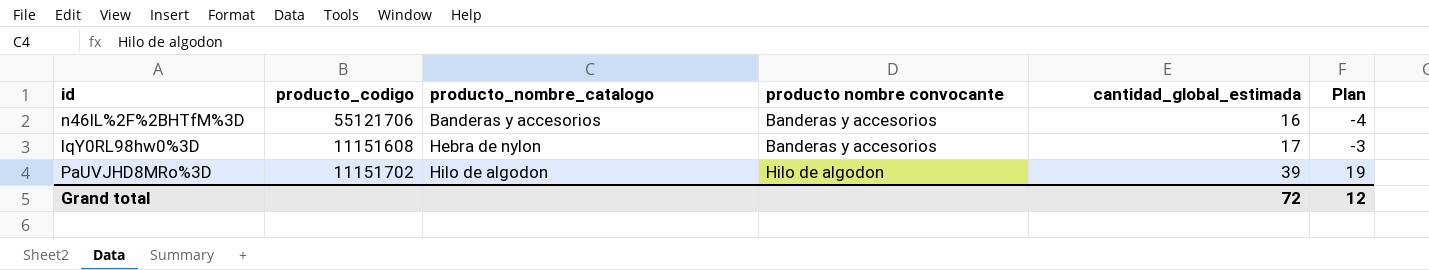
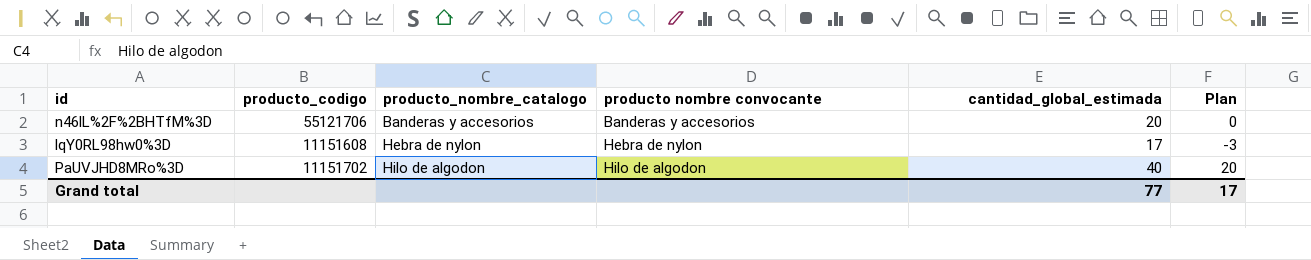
n46lL%2F%2BHTfM%3D | cantidad_global_estimada: 16 -> 20
n46lL%2F%2BHTfM%3D | Plan: -4 -> 0
lqY0RL98hw0%3D | producto nombre convocante: Banderas y accesorios -> Hebra de nylon
PaUVJHD8MRo%3D | cantidad_global_estimada: 39 -> 40
PaUVJHD8MRo%3D | Plan: 19 -> 20
Grand total | cantidad_global_estimada: 72 -> 77
Grand total | Plan: 12 -> 17

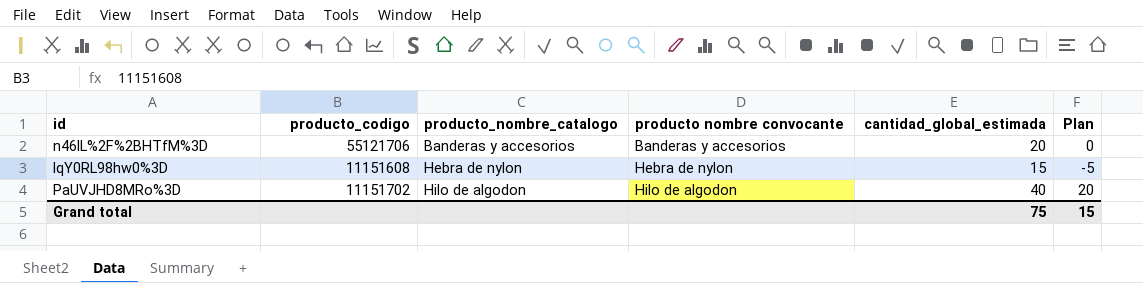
lqY0RL98hw0%3D | cantidad_global_estimada: 17 -> 15
lqY0RL98hw0%3D | Plan: -3 -> -5
Grand total | cantidad_global_estimada: 77 -> 75
Grand total | Plan: 17 -> 15

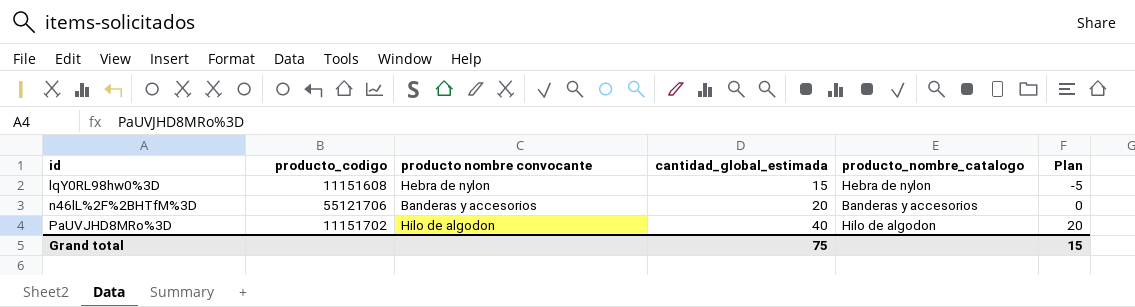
row order: producto_nombre_catalogo ascending -> id ascending
column producto_nombre_catalogo | position: 3 -> 5

